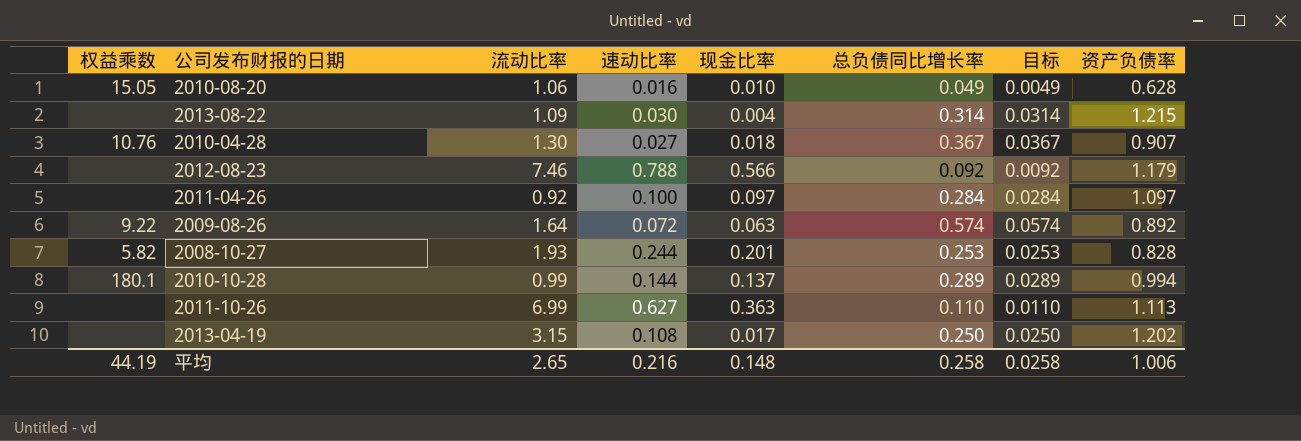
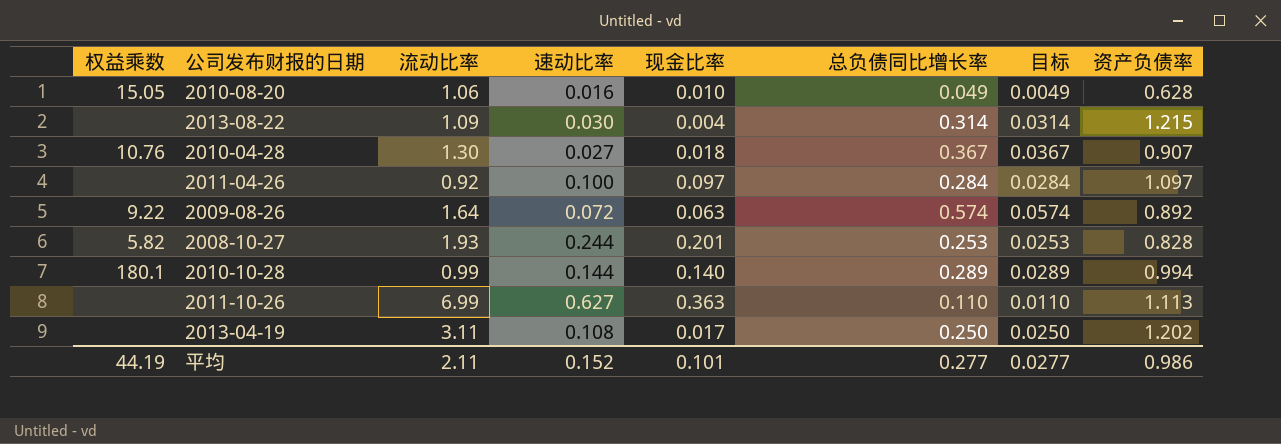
row 2012-08-23: none | 7.46 | 0.788 | 0.566 | 0.092 | 0.0092 | 1.179 -> none
2010-10-28 | 现金比率: 0.137 -> 0.140
2013-04-19 | 流动比率: 3.15 -> 3.11
平均 | 流动比率: 2.65 -> 2.11
平均 | 速动比率: 0.216 -> 0.152
平均 | 现金比率: 0.148 -> 0.101
平均 | 总负债同比增长率: 0.258 -> 0.277
平均 | 目标: 0.0258 -> 0.0277
平均 | 资产负债率: 1.006 -> 0.986

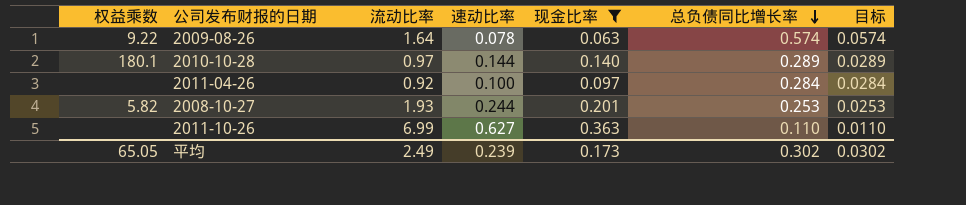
filter: none -> 现金比率 >= 0.063
row order: none -> 总负债同比增长率 descending
column 资产负债率 | position: 8 -> none
2009-08-26 | 速动比率: 0.072 -> 0.078
2010-10-28 | 流动比率: 0.99 -> 0.97
平均 | 权益乘数: 44.19 -> 65.05
平均 | 流动比率: 2.11 -> 2.49
平均 | 速动比率: 0.152 -> 0.239
平均 | 现金比率: 0.101 -> 0.173
平均 | 总负债同比增长率: 0.277 -> 0.302
平均 | 目标: 0.0277 -> 0.0302

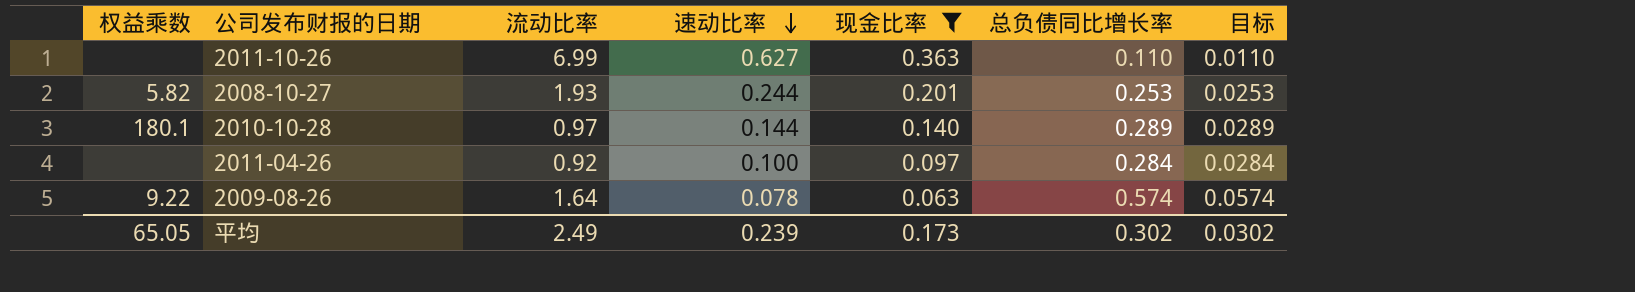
row order: 总负债同比增长率 descending -> 速动比率 descending

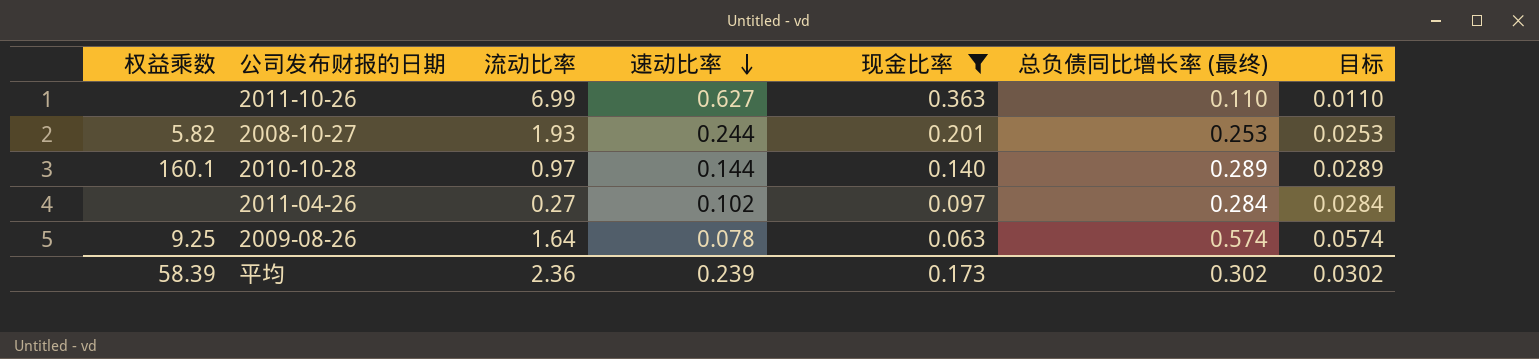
column name: 总负债同比增长率 -> 总负债同比增长率 (最终)
2010-10-28 | 权益乘数: 180.1 -> 160.1
2011-04-26 | 流动比率: 0.92 -> 0.27
2011-04-26 | 速动比率: 0.100 -> 0.102
2009-08-26 | 权益乘数: 9.22 -> 9.25
平均 | 权益乘数: 65.05 -> 58.39
平均 | 流动比率: 2.49 -> 2.36

